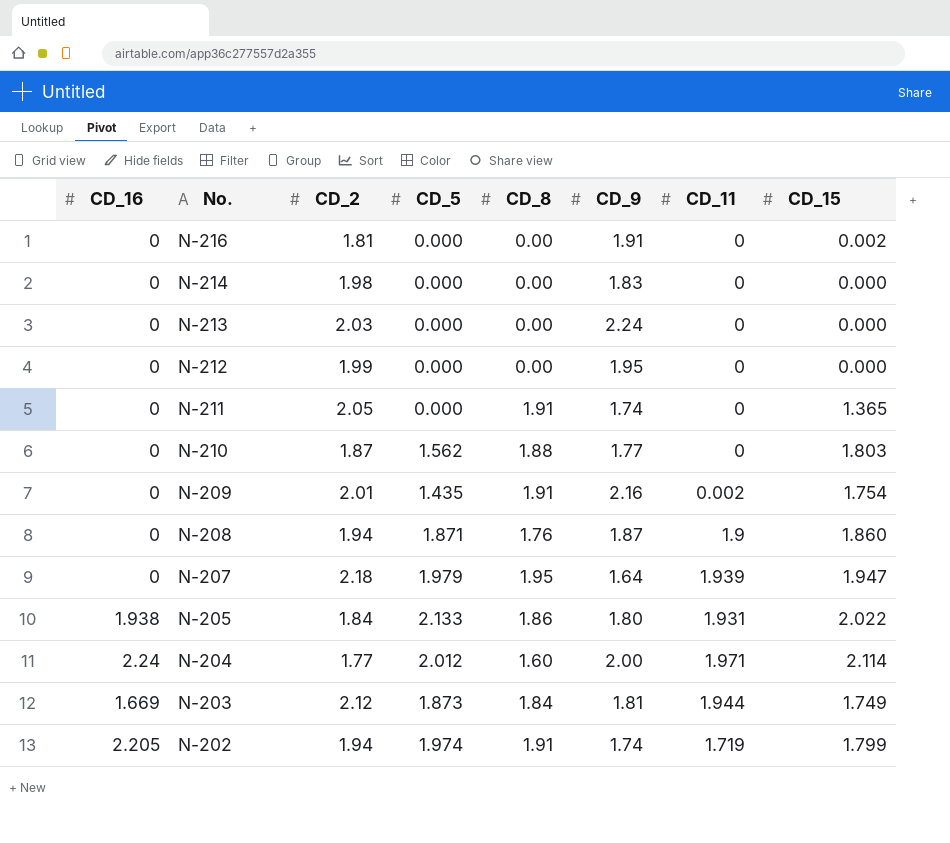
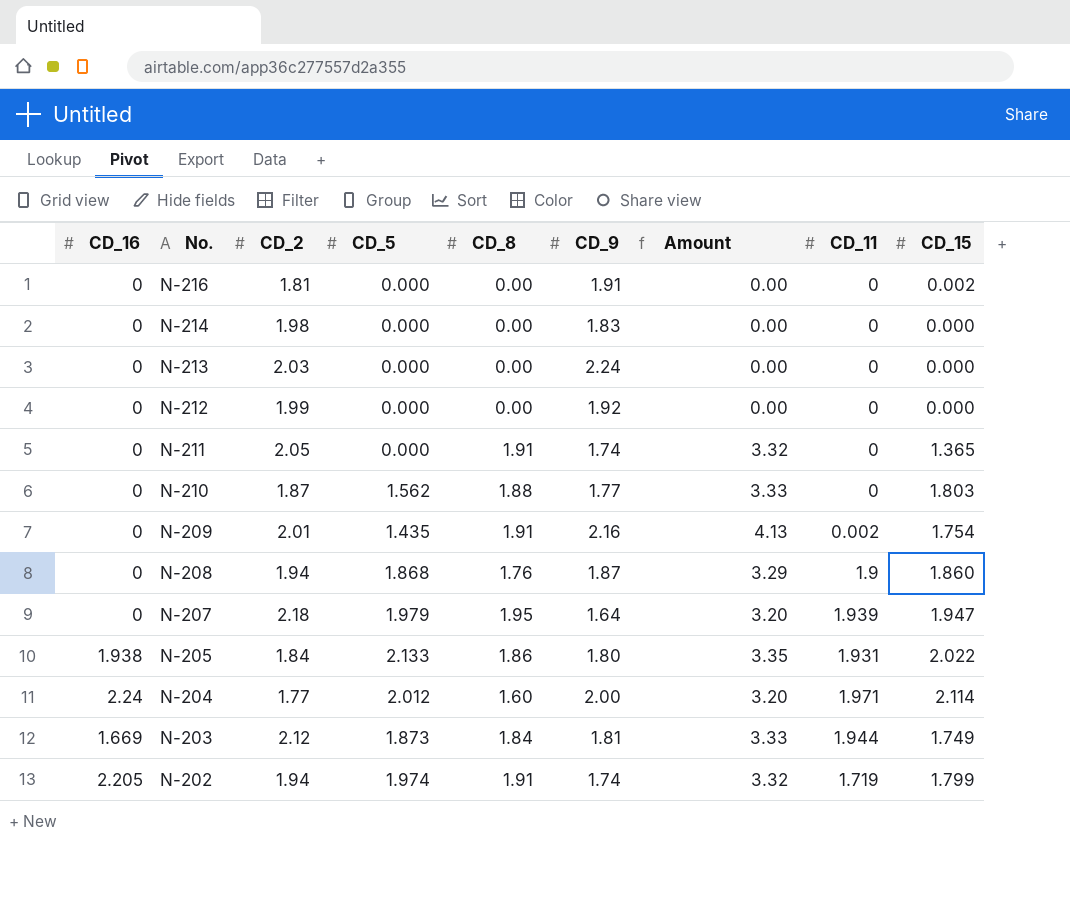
column Amount | formula: none -> [CD_8] * [CD_9]
N-212 | CD_9: 1.95 -> 1.92
N-208 | CD_5: 1.871 -> 1.868

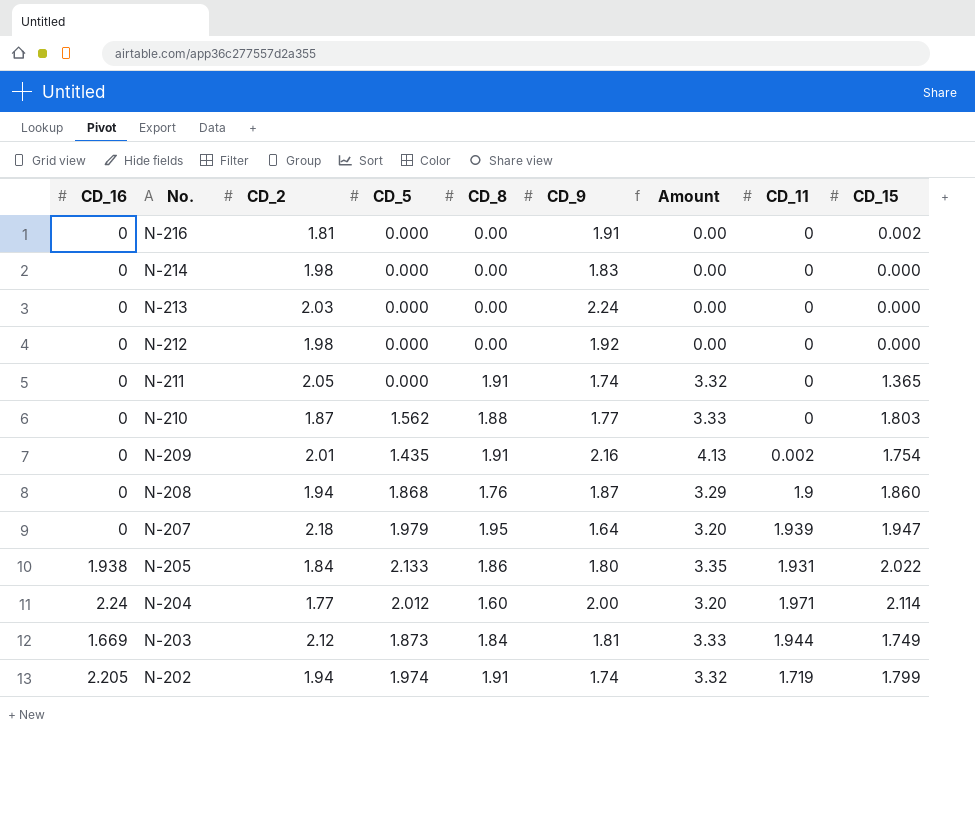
N-212 | CD_2: 1.99 -> 1.98

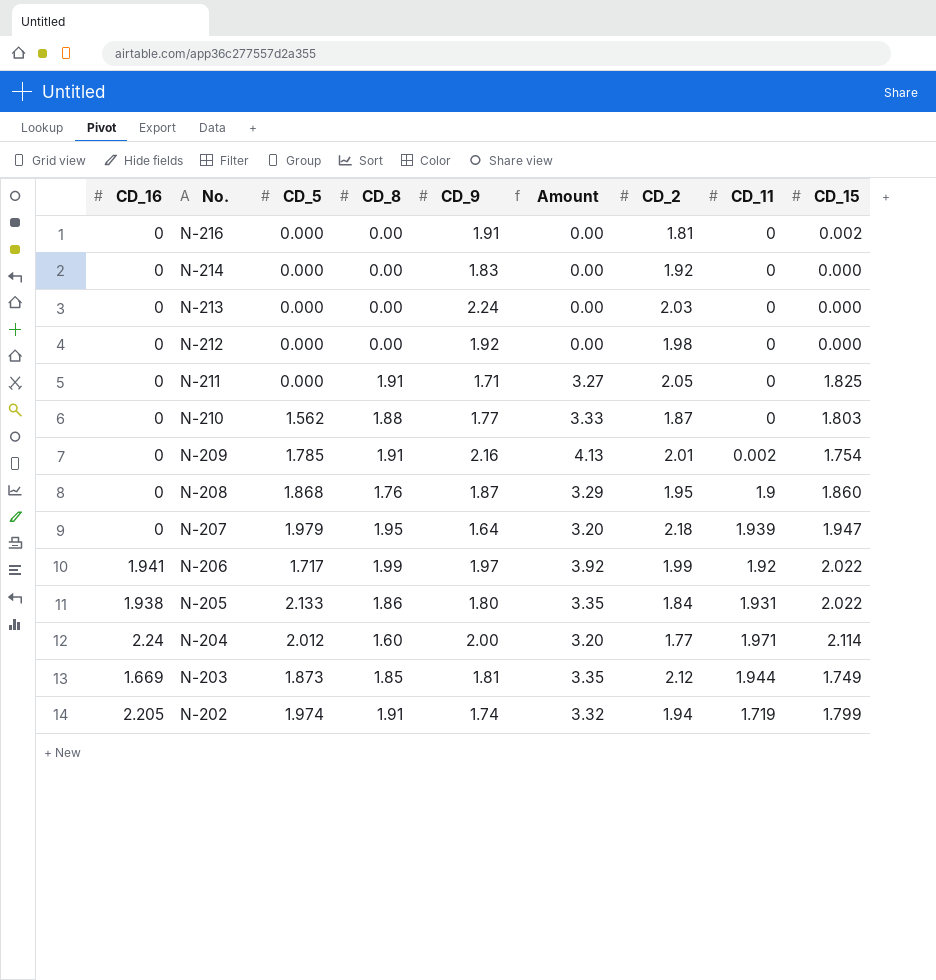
column CD_2 | position: 3 -> 7
N-214 | CD_2: 1.98 -> 1.92
N-211 | CD_9: 1.74 -> 1.71
N-211 | Amount: 3.32 -> 3.27
N-211 | CD_15: 1.365 -> 1.825
N-209 | CD_5: 1.435 -> 1.785
N-208 | CD_2: 1.94 -> 1.95
row N-206: none -> 1.941 | 1.717 | 1.99 | 1.97 | 3.92 | 1.99 | 1.92 | 2.022
N-203 | CD_8: 1.84 -> 1.85
N-203 | Amount: 3.33 -> 3.35

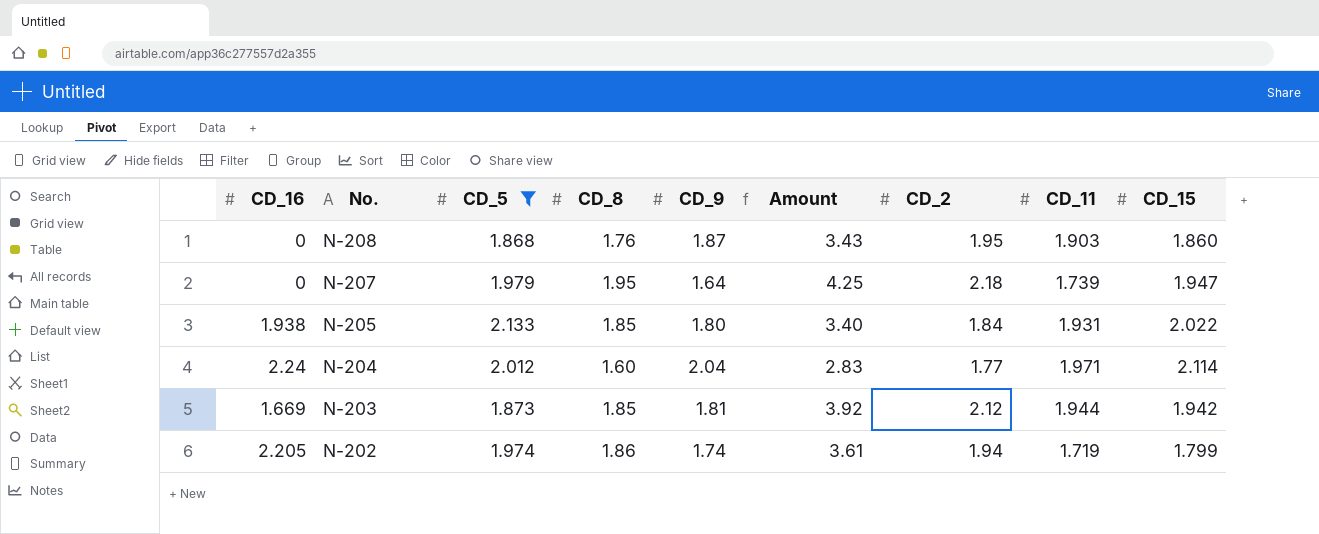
filter: none -> CD_5 >= 1.868
column Amount | formula: [CD_8] * [CD_9] -> [CD_8] * [CD_2]
N-208 | CD_11: 1.9 -> 1.903
N-207 | CD_11: 1.939 -> 1.739
N-205 | CD_8: 1.86 -> 1.85
N-204 | CD_9: 2.00 -> 2.04
N-203 | CD_15: 1.749 -> 1.942
N-202 | CD_8: 1.91 -> 1.86

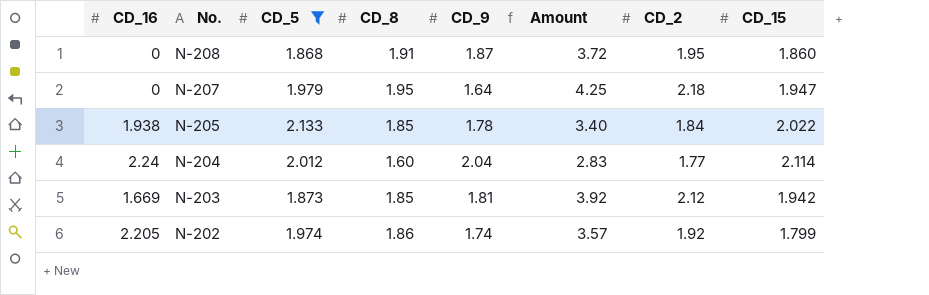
column CD_11 | position: 8 -> none
N-208 | CD_8: 1.76 -> 1.91
N-208 | Amount: 3.43 -> 3.72
N-205 | CD_9: 1.80 -> 1.78
N-202 | Amount: 3.61 -> 3.57
N-202 | CD_2: 1.94 -> 1.92

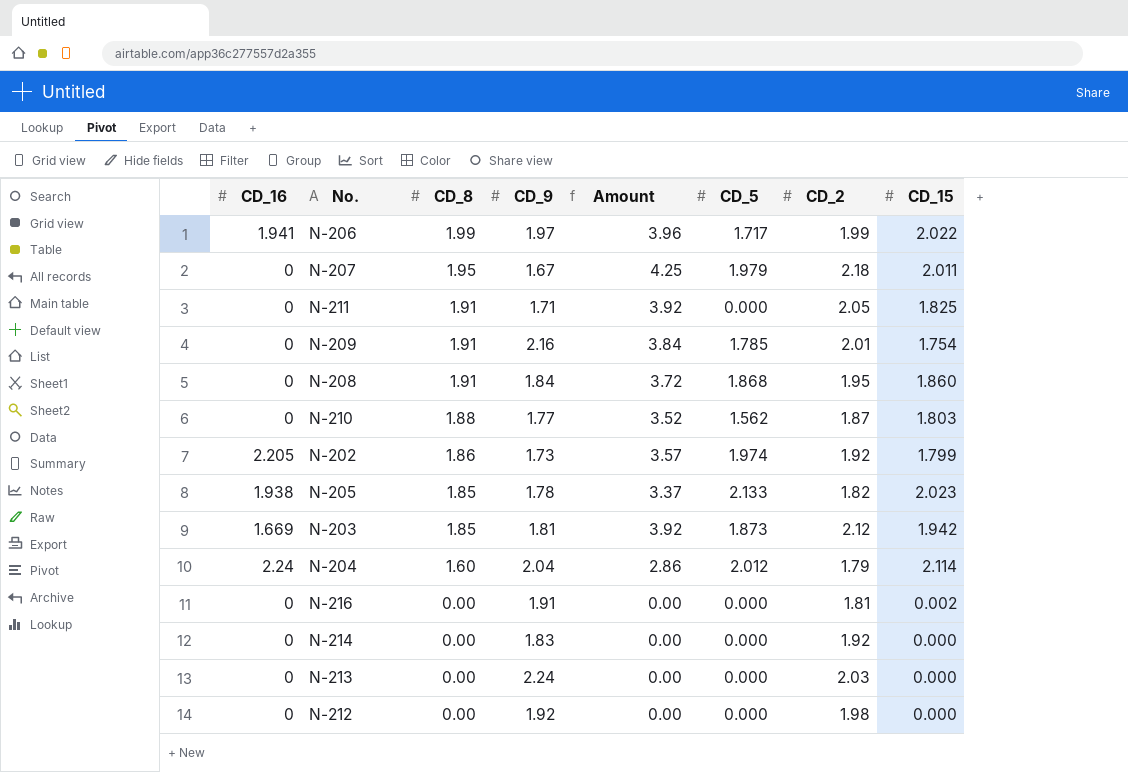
filter: CD_5 >= 1.868 -> none
row order: No. descending -> CD_8 descending
column CD_5 | position: 3 -> 6
N-207 | CD_9: 1.64 -> 1.67
N-207 | CD_15: 1.947 -> 2.011
N-208 | CD_9: 1.87 -> 1.84
N-202 | CD_9: 1.74 -> 1.73
N-205 | Amount: 3.40 -> 3.37
N-205 | CD_2: 1.84 -> 1.82
N-205 | CD_15: 2.022 -> 2.023
N-204 | Amount: 2.83 -> 2.86
N-204 | CD_2: 1.77 -> 1.79

